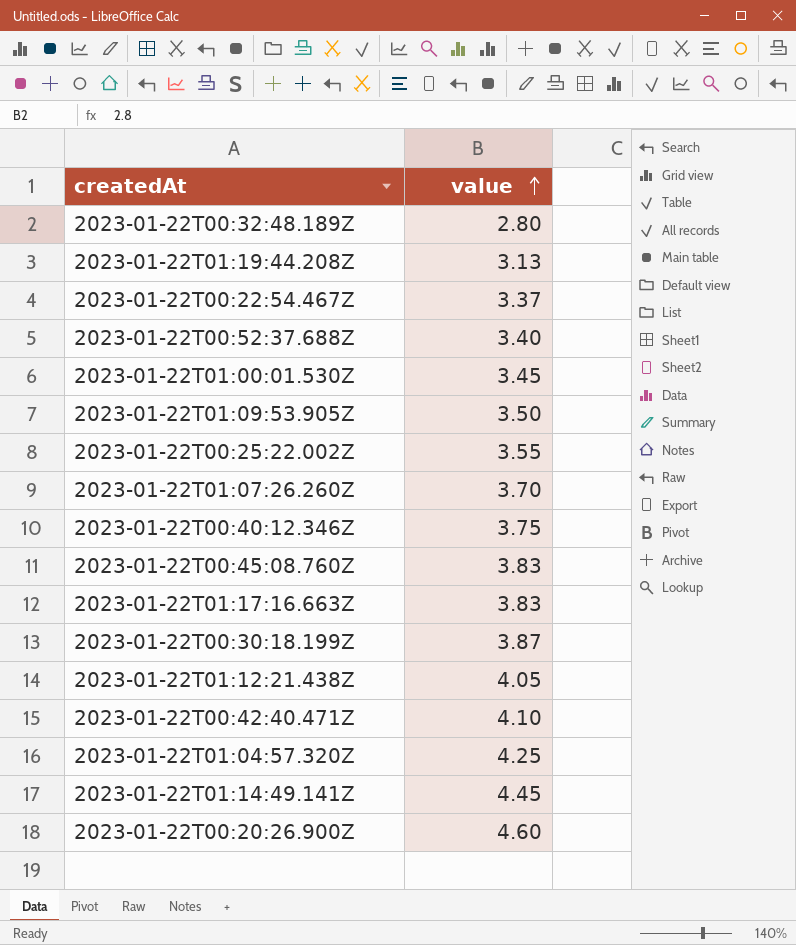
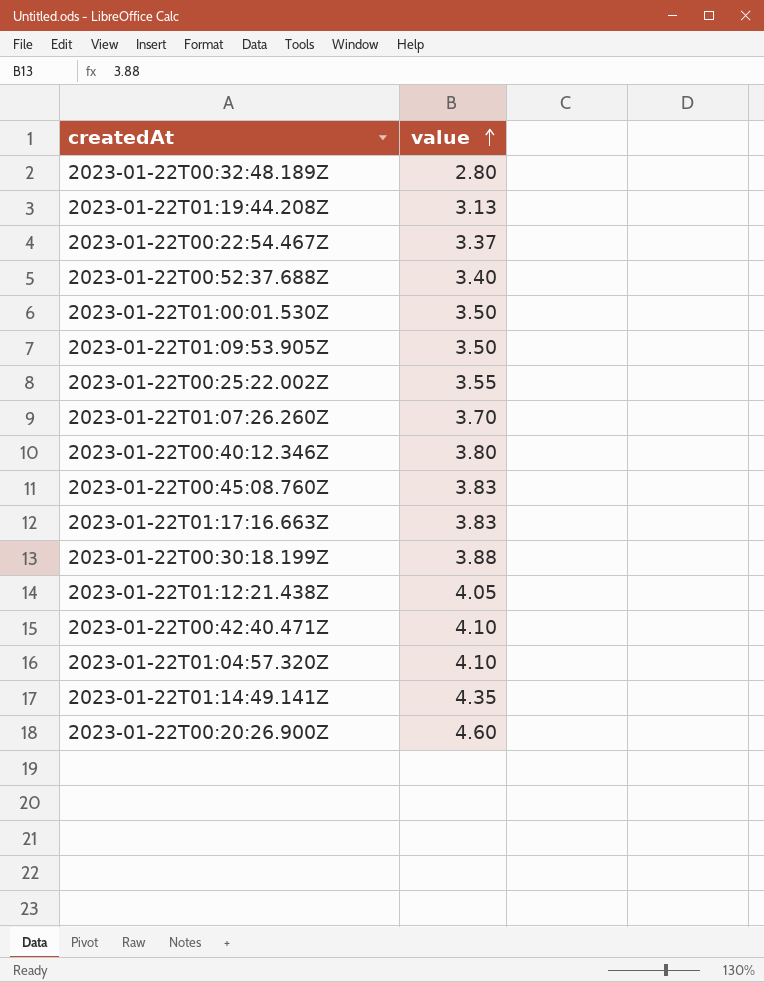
2023-01-22T01:00:01.530Z | value: 3.45 -> 3.50
2023-01-22T00:40:12.346Z | value: 3.75 -> 3.80
2023-01-22T00:30:18.199Z | value: 3.87 -> 3.88
2023-01-22T01:04:57.320Z | value: 4.25 -> 4.10
2023-01-22T01:14:49.141Z | value: 4.45 -> 4.35

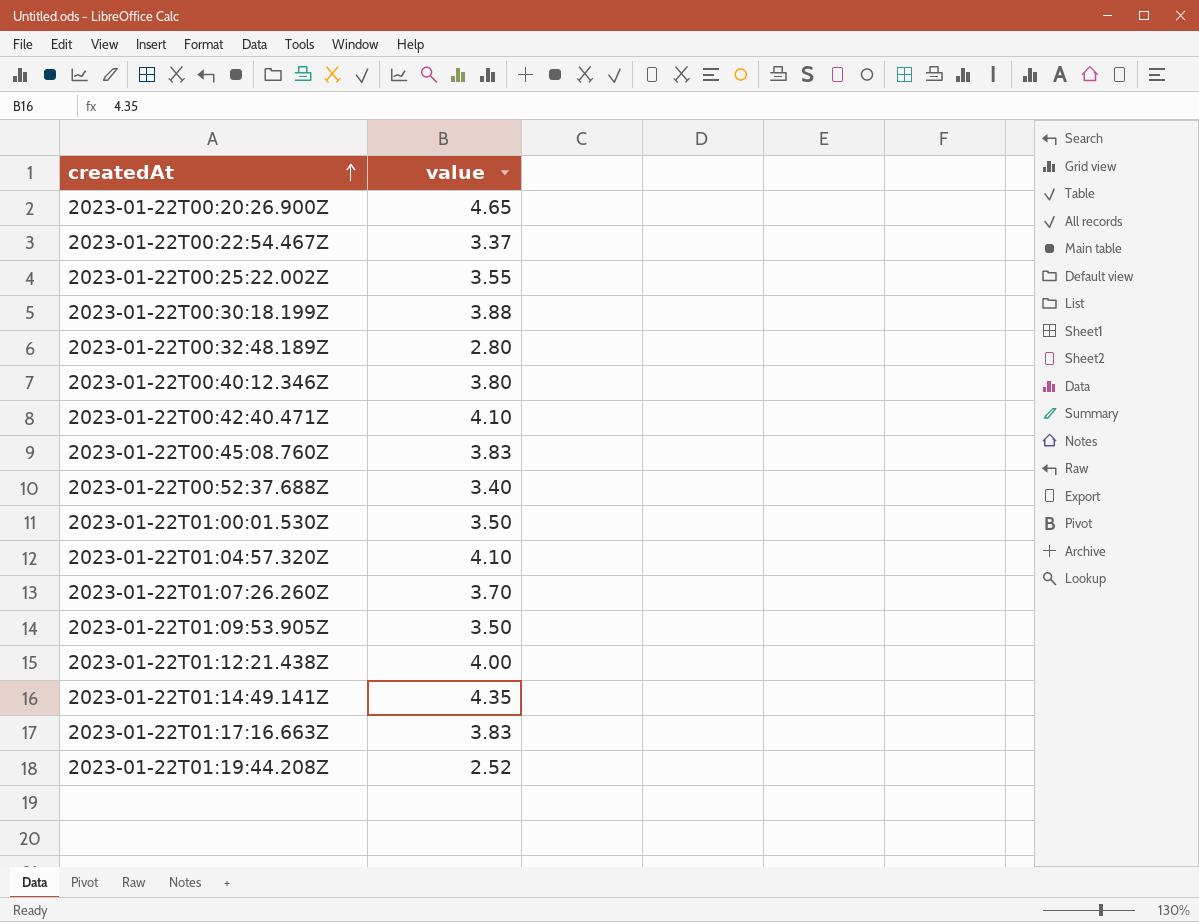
row order: value ascending -> createdAt ascending
2023-01-22T00:20:26.900Z | value: 4.60 -> 4.65
2023-01-22T01:12:21.438Z | value: 4.05 -> 4.00
2023-01-22T01:19:44.208Z | value: 3.13 -> 2.52

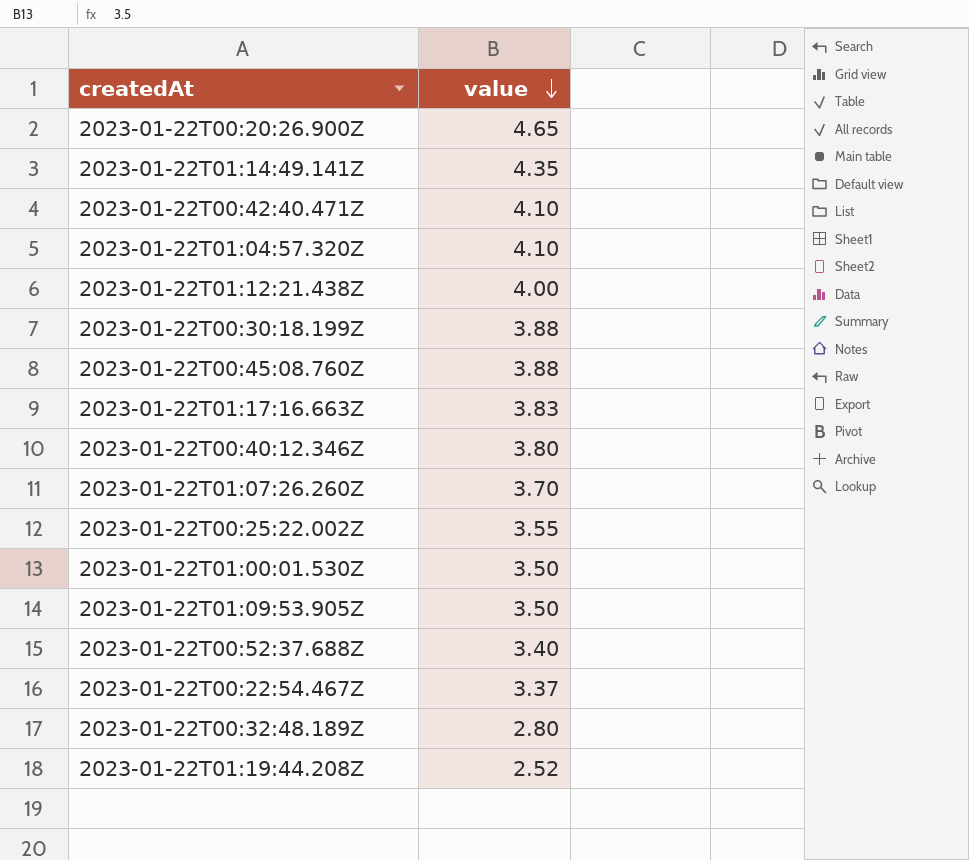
row order: createdAt ascending -> value descending
2023-01-22T00:45:08.760Z | value: 3.83 -> 3.88

